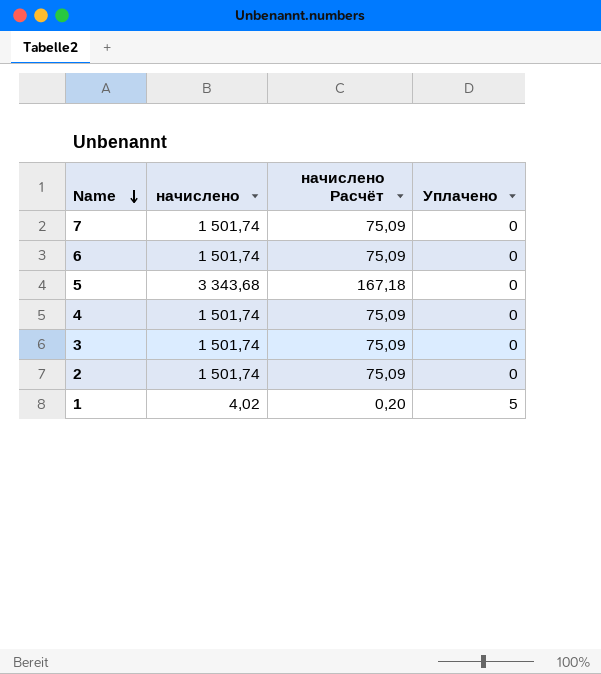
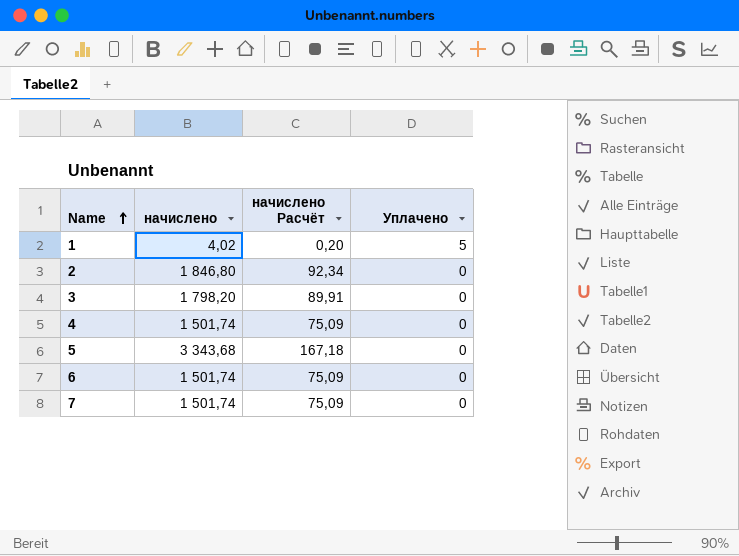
row order: Name descending -> Name ascending
2 | начислено: 1 501,74 -> 1 846,80
2 | начислено Расчёт: 75,09 -> 92,34
3 | начислено: 1 501,74 -> 1 798,20
3 | начислено Расчёт: 75,09 -> 89,91

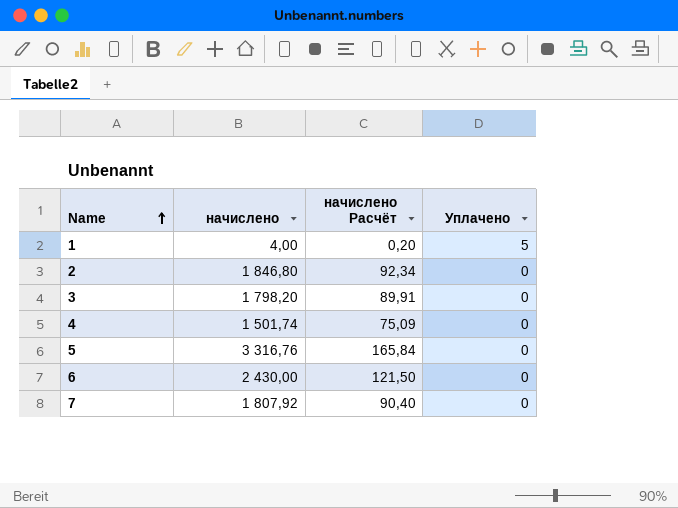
1 | начислено: 4,02 -> 4,00
5 | начислено: 3 343,68 -> 3 316,76
5 | начислено Расчёт: 167,18 -> 165,84
6 | начислено: 1 501,74 -> 2 430,00
6 | начислено Расчёт: 75,09 -> 121,50
7 | начислено: 1 501,74 -> 1 807,92
7 | начислено Расчёт: 75,09 -> 90,40

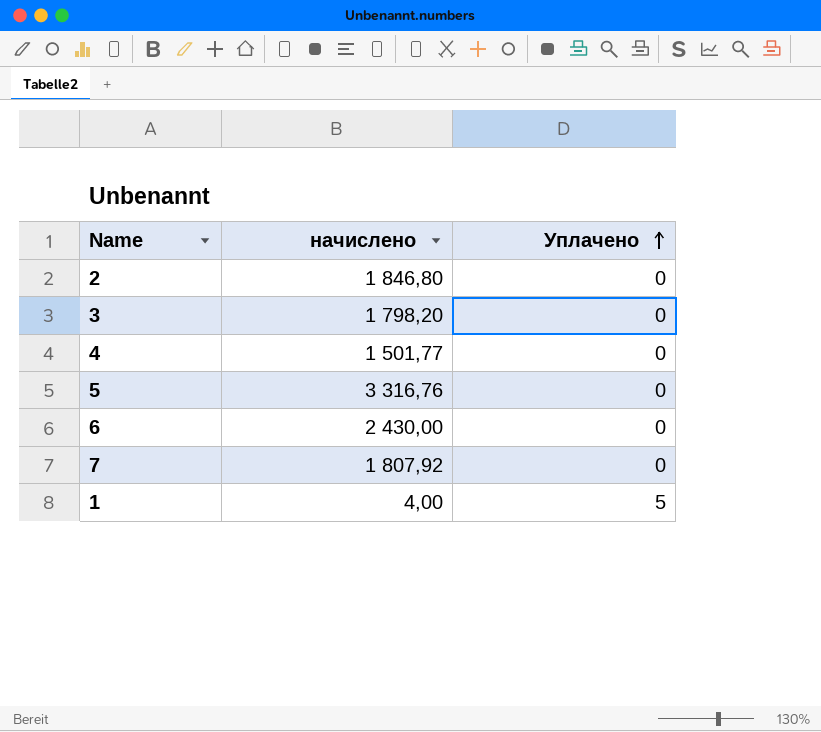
row order: Name ascending -> Уплачено ascending
column начислено Расчёт | formula: [начислено] * 0,05 -> none
4 | начислено: 1 501,74 -> 1 501,77

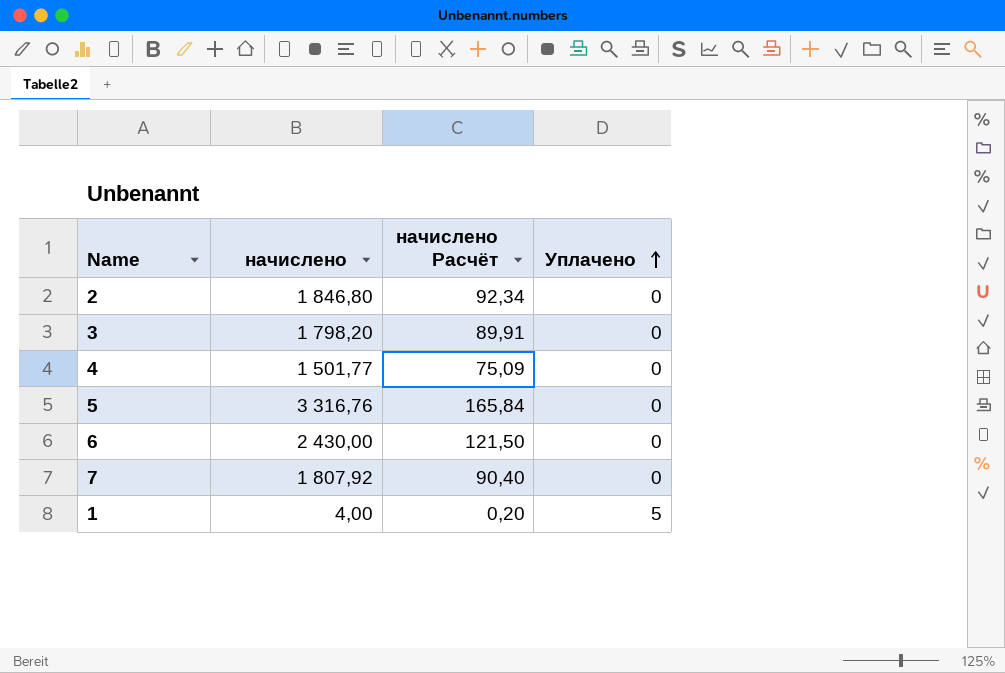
column начислено Расчёт | formula: none -> [начислено] * 0,05

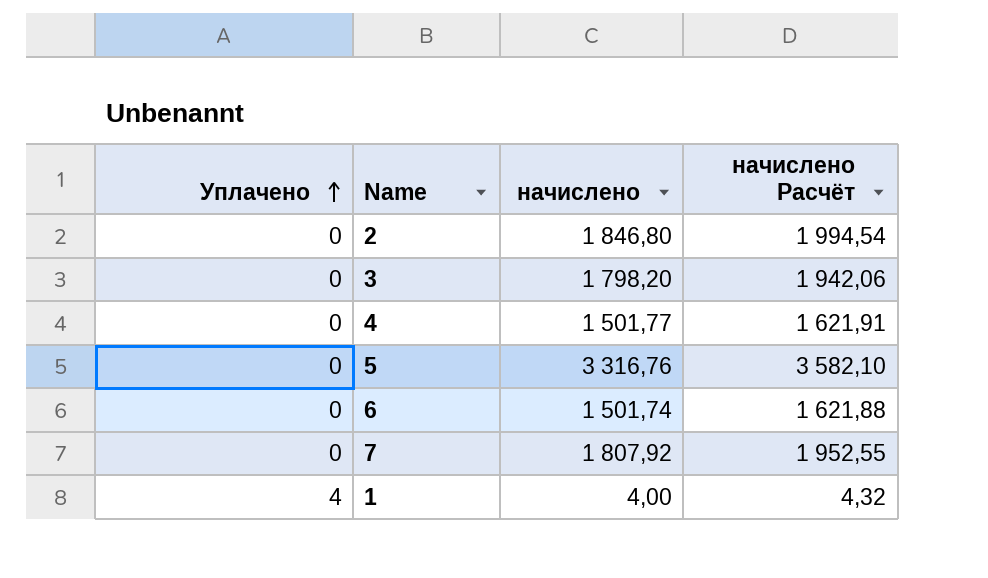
column Уплачено | position: 4 -> 1
column начислено Расчёт | formula: [начислено] * 0,05 -> [начислено] * 1,08
6 | начислено: 2 430,00 -> 1 501,74
1 | Уплачено: 5 -> 4

